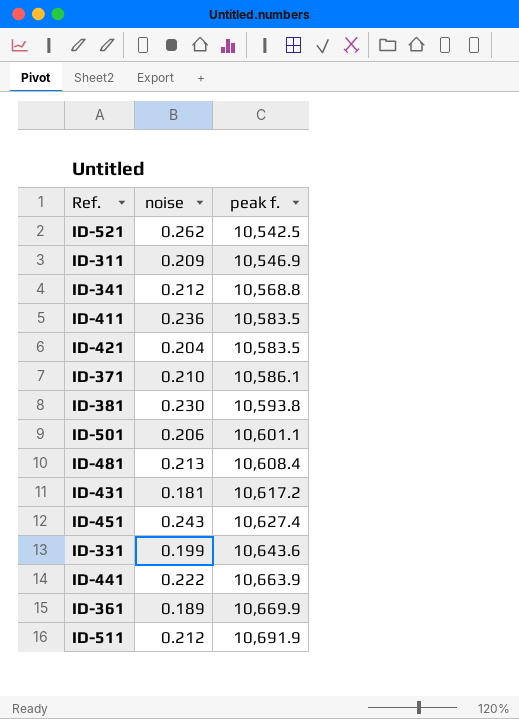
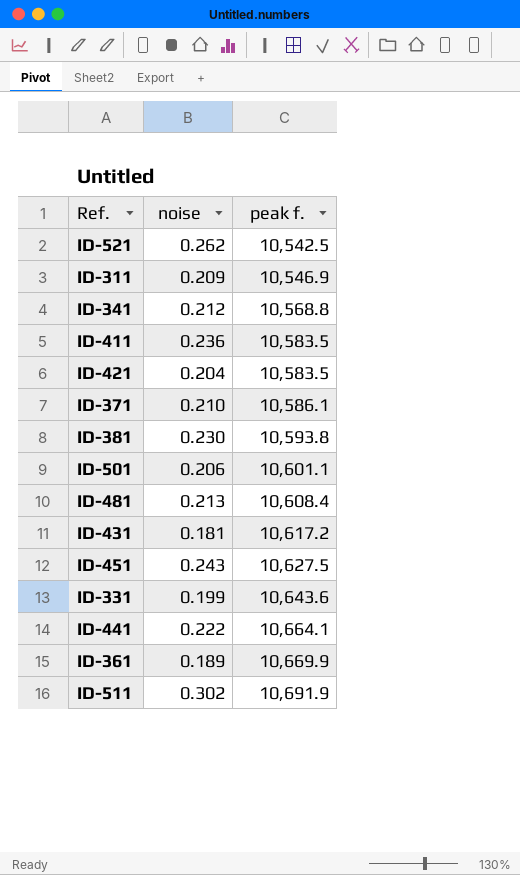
ID-451 | peak f.: 10,627.4 -> 10,627.5
ID-441 | peak f.: 10,663.9 -> 10,664.1
ID-511 | noise: 0.212 -> 0.302

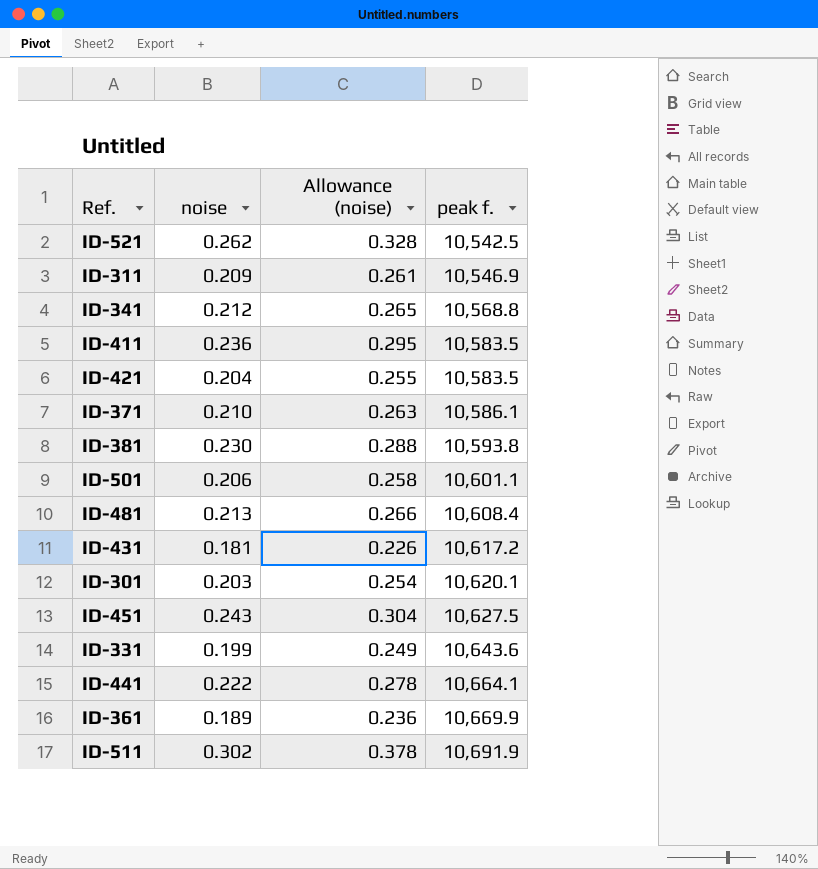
column Allowance (noise) | formula: none -> [noise] * 1.25
row ID-301: none -> 0.203 | 0.254 | 10,620.1

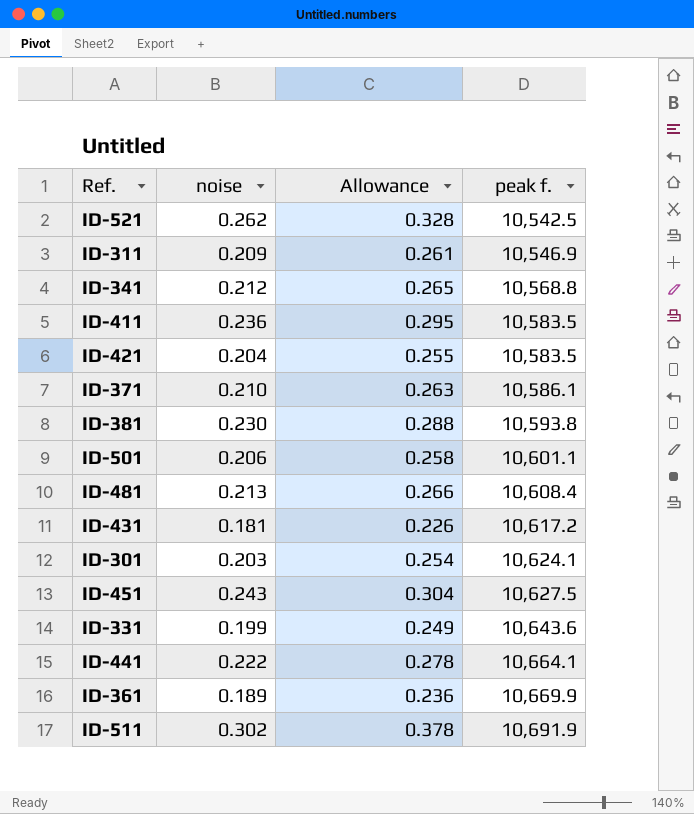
column name: Allowance (noise) -> Allowance
ID-301 | peak f.: 10,620.1 -> 10,624.1

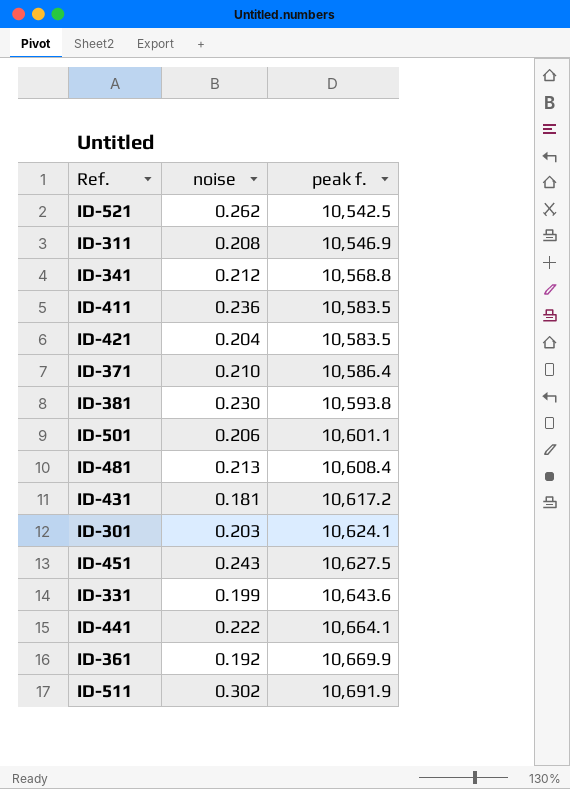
column Allowance | formula: [noise] * 1.25 -> none
ID-311 | noise: 0.209 -> 0.208
ID-371 | peak f.: 10,586.1 -> 10,586.4
ID-361 | noise: 0.189 -> 0.192

